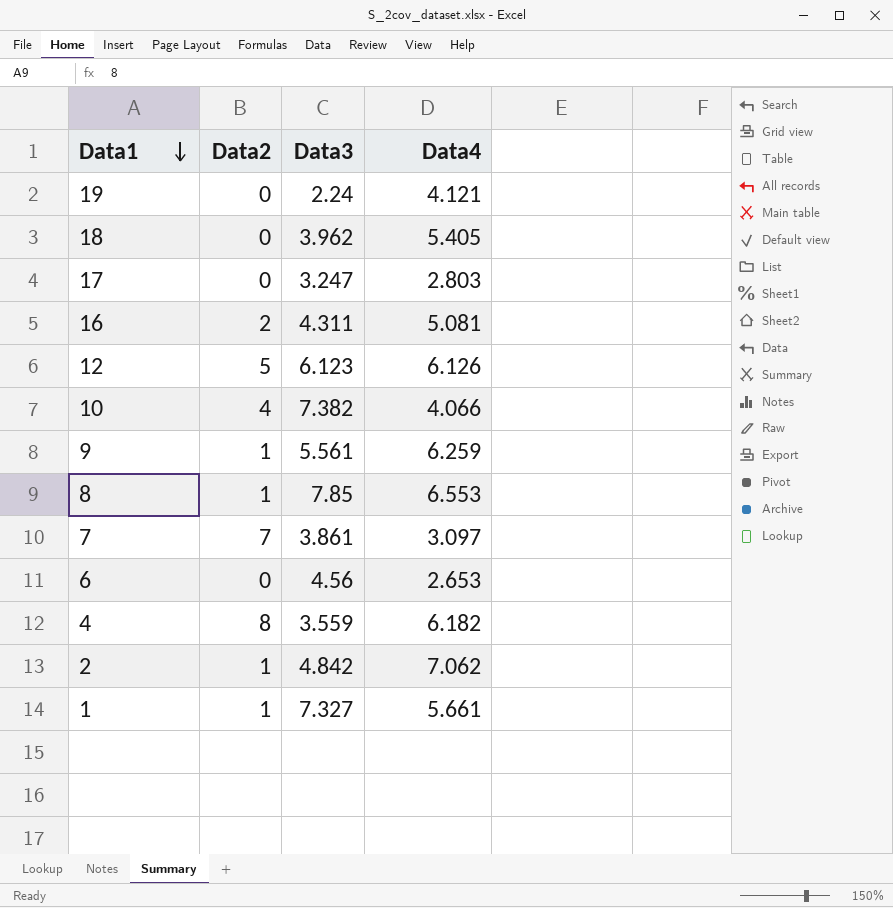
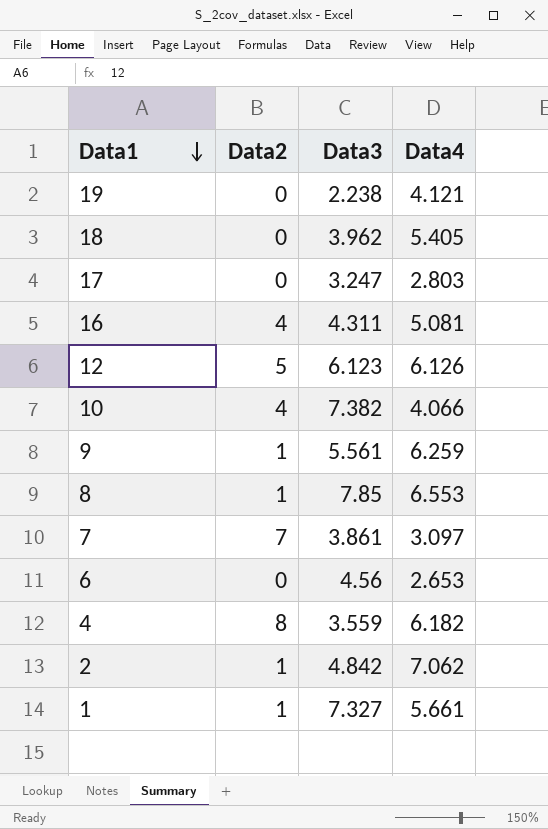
19 | Data3: 2.24 -> 2.238
16 | Data2: 2 -> 4

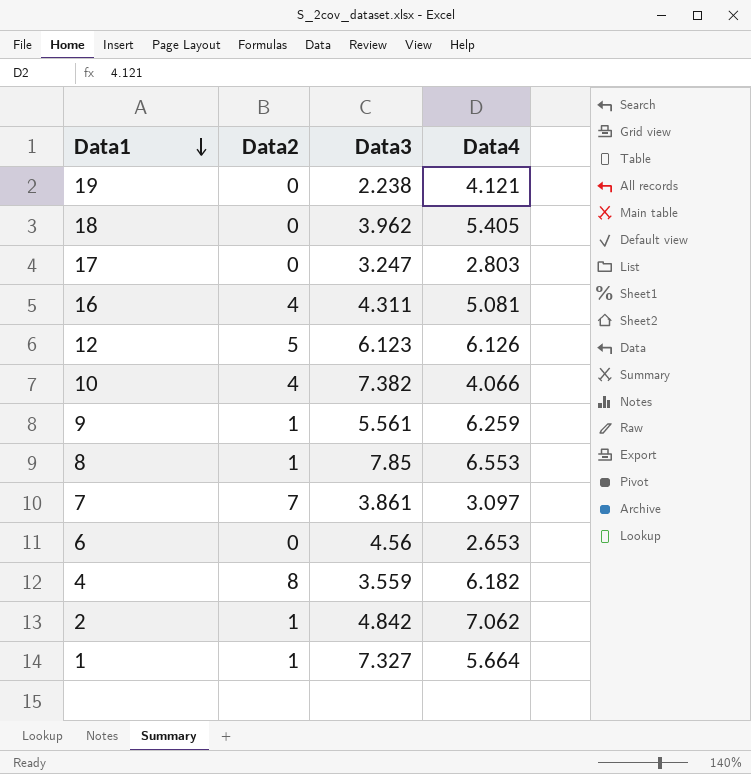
1 | Data4: 5.661 -> 5.664

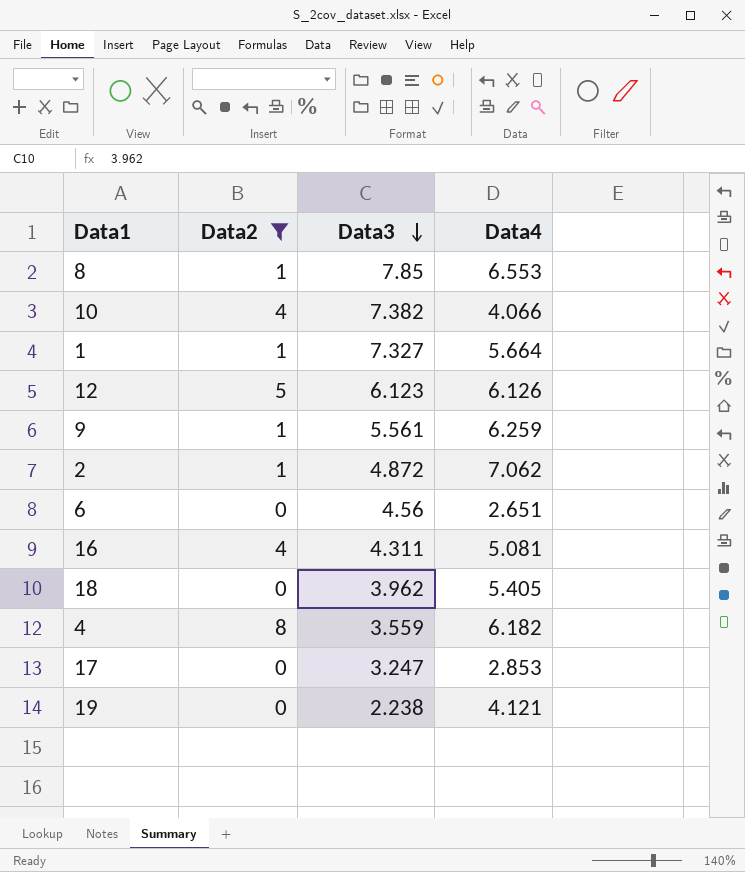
filter: none -> Data2 != 7
row order: Data1 descending -> Data3 descending
2 | Data3: 4.842 -> 4.872
6 | Data4: 2.653 -> 2.651
17 | Data4: 2.803 -> 2.853

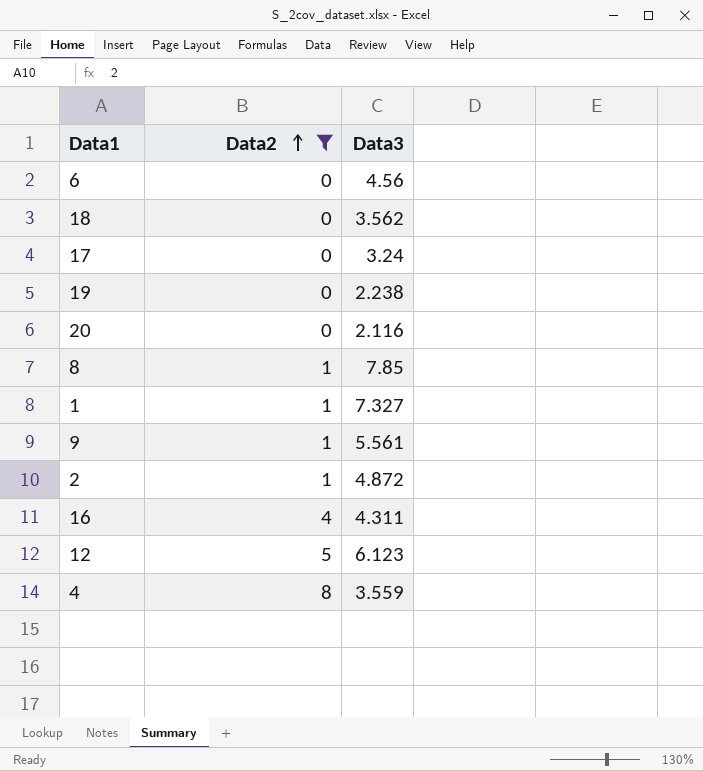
row order: Data3 descending -> Data2 ascending
column Data4 | position: 4 -> none
row 10: 4 | 7.382 | 4.066 -> none
18 | Data3: 3.962 -> 3.562
17 | Data3: 3.247 -> 3.24
row 20: none -> 0 | 2.116

